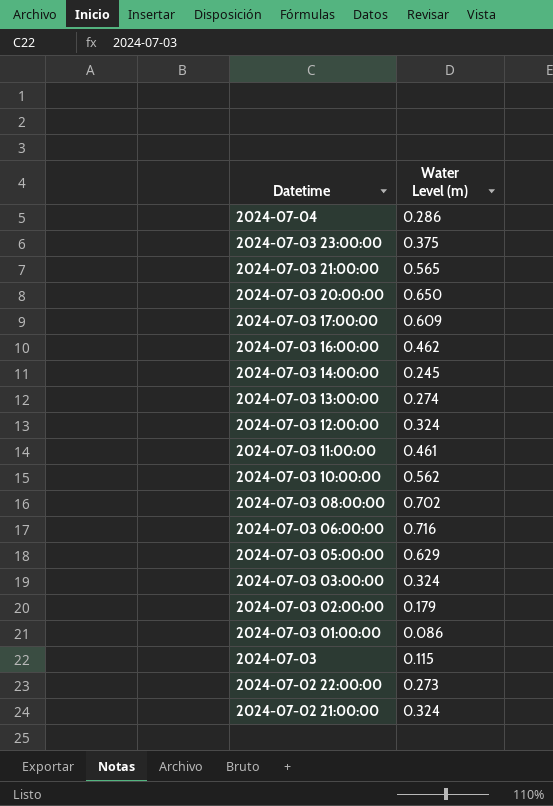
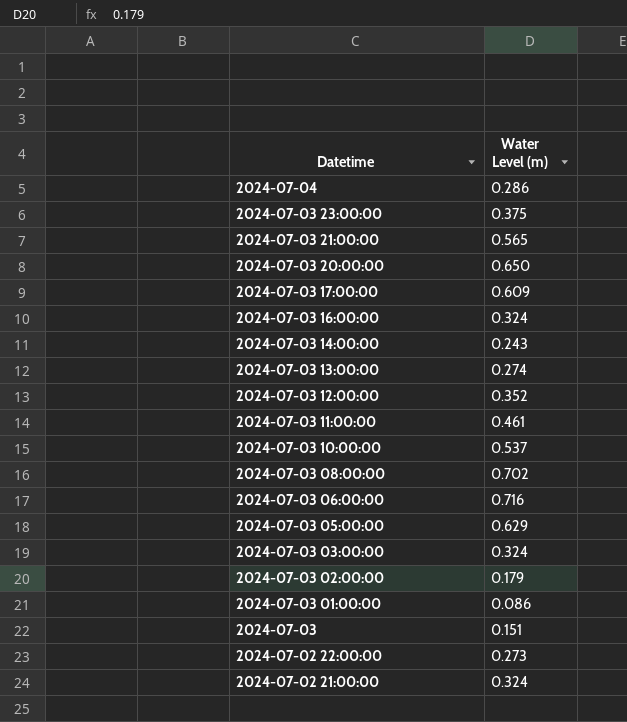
2024-07-03 16:00:00 | Water Level (m): 0.462 -> 0.324
2024-07-03 14:00:00 | Water Level (m): 0.245 -> 0.243
2024-07-03 12:00:00 | Water Level (m): 0.324 -> 0.352
2024-07-03 10:00:00 | Water Level (m): 0.562 -> 0.537
2024-07-03 | Water Level (m): 0.115 -> 0.151

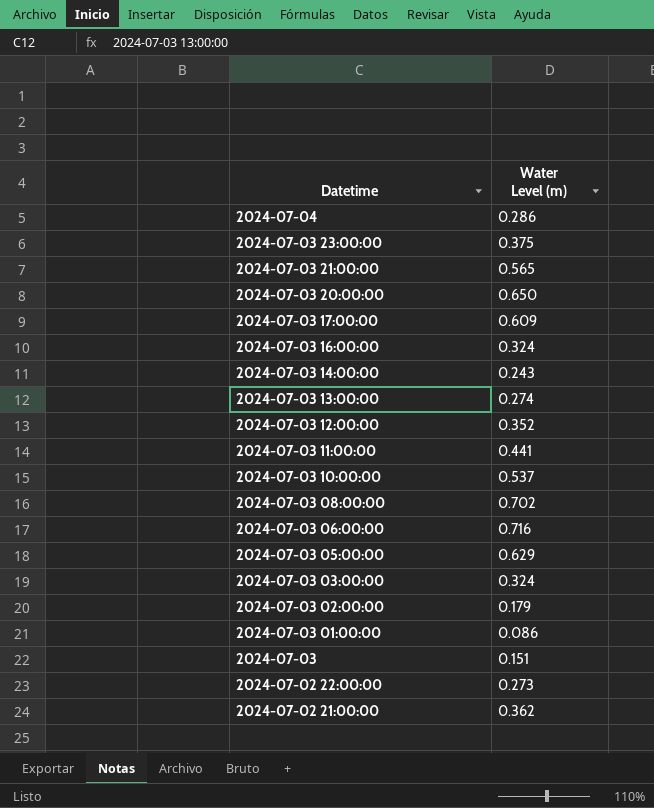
2024-07-03 11:00:00 | Water Level (m): 0.461 -> 0.441
2024-07-02 21:00:00 | Water Level (m): 0.324 -> 0.362

